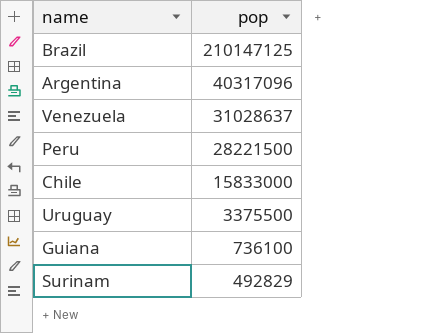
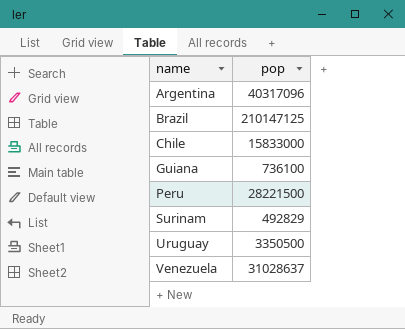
row order: pop descending -> name ascending
Uruguay | pop: 3375500 -> 3350500

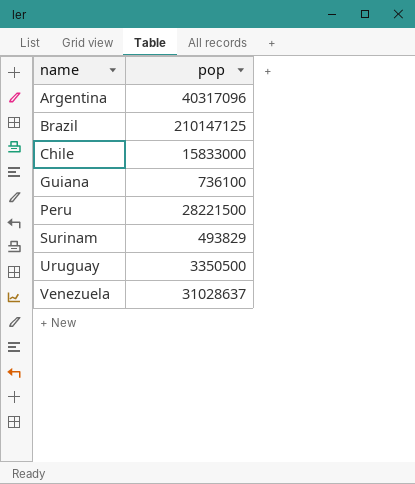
Surinam | pop: 492829 -> 493829

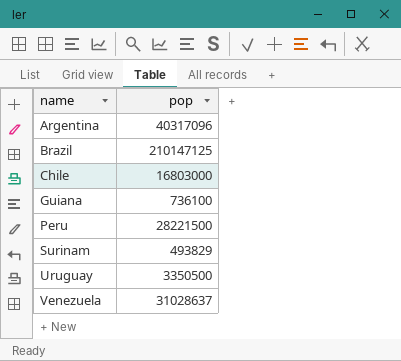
Chile | pop: 15833000 -> 16803000

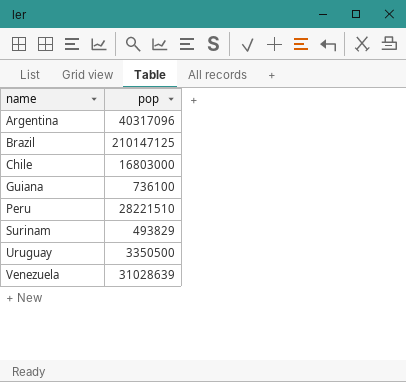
Peru | pop: 28221500 -> 28221510
Venezuela | pop: 31028637 -> 31028639

